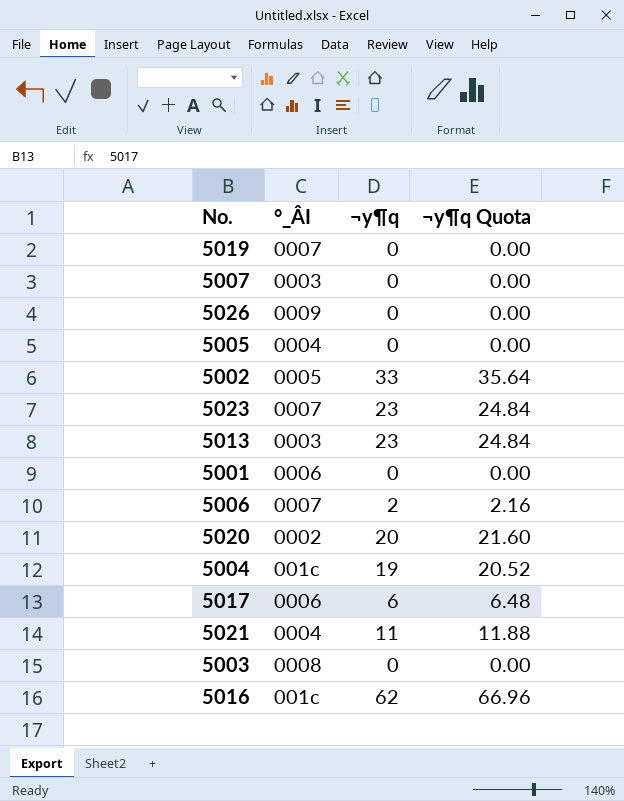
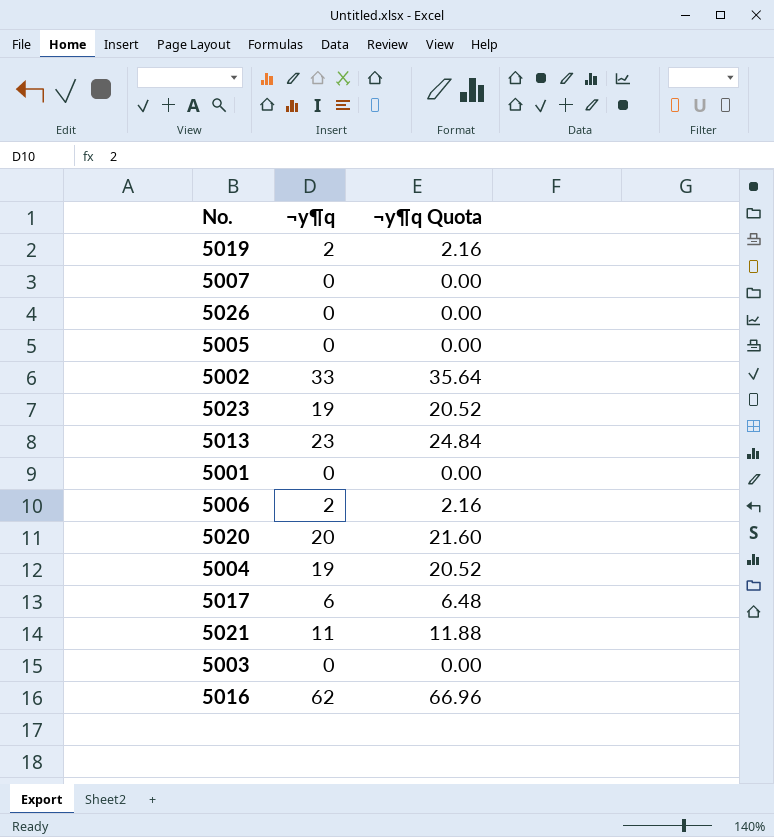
column °_ÂI | position: 2 -> none
5019 | ¬y¶q: 0 -> 2
5019 | ¬y¶q Quota: 0.00 -> 2.16
5023 | ¬y¶q: 23 -> 19
5023 | ¬y¶q Quota: 24.84 -> 20.52

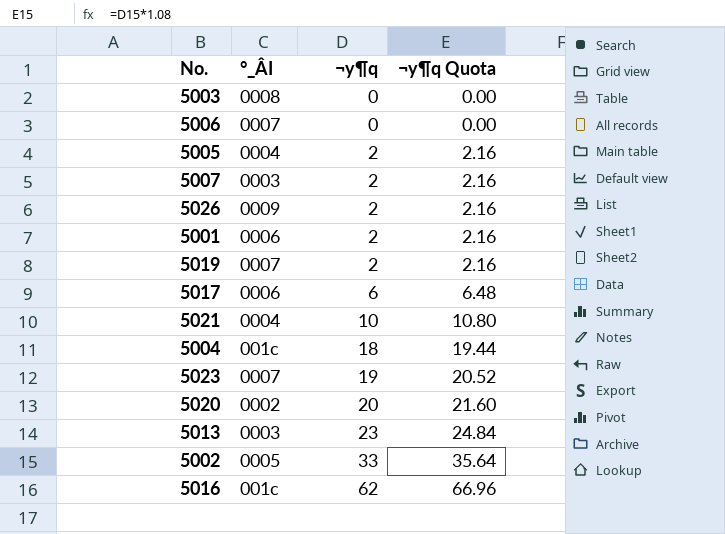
row order: none -> ¬y¶q ascending
column °_ÂI | position: none -> 2
5006 | ¬y¶q: 2 -> 0
5006 | ¬y¶q Quota: 2.16 -> 0.00
5005 | ¬y¶q: 0 -> 2
5005 | ¬y¶q Quota: 0.00 -> 2.16
5007 | ¬y¶q: 0 -> 2
5007 | ¬y¶q Quota: 0.00 -> 2.16
5026 | ¬y¶q: 0 -> 2
5026 | ¬y¶q Quota: 0.00 -> 2.16
5001 | ¬y¶q: 0 -> 2
5001 | ¬y¶q Quota: 0.00 -> 2.16
5021 | ¬y¶q: 11 -> 10
5021 | ¬y¶q Quota: 11.88 -> 10.80
5004 | ¬y¶q: 19 -> 18
5004 | ¬y¶q Quota: 20.52 -> 19.44

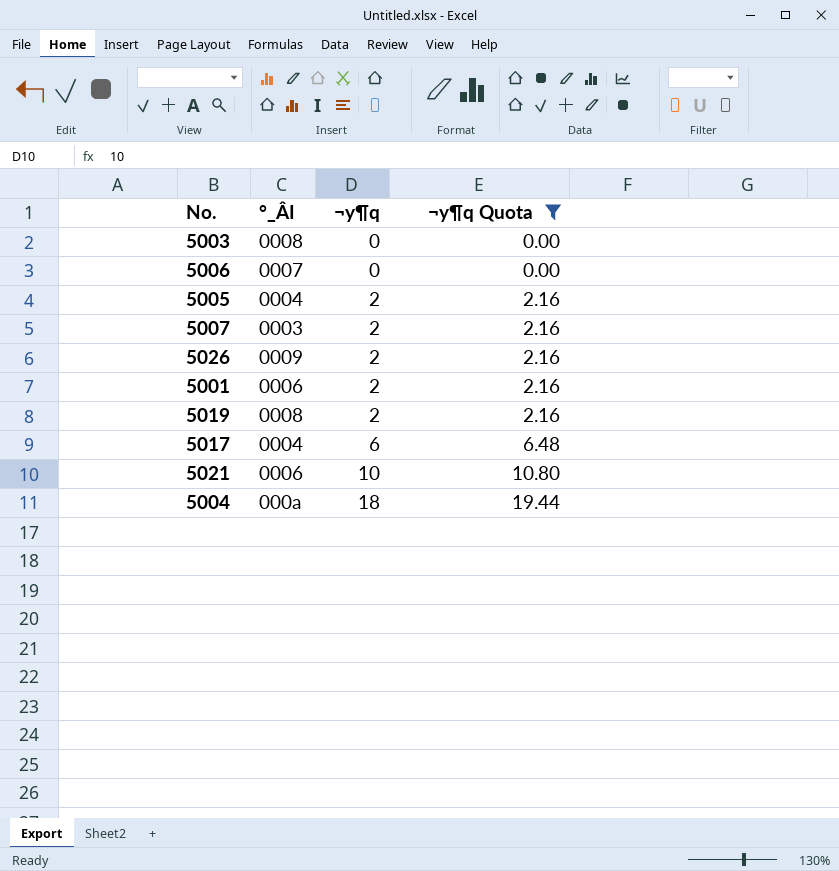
filter: none -> ¬y¶q Quota <= 19.44
5019 | °_ÂI: 0007 -> 0008
5017 | °_ÂI: 0006 -> 0004
5021 | °_ÂI: 0004 -> 0006
5004 | °_ÂI: 001c -> 000a

